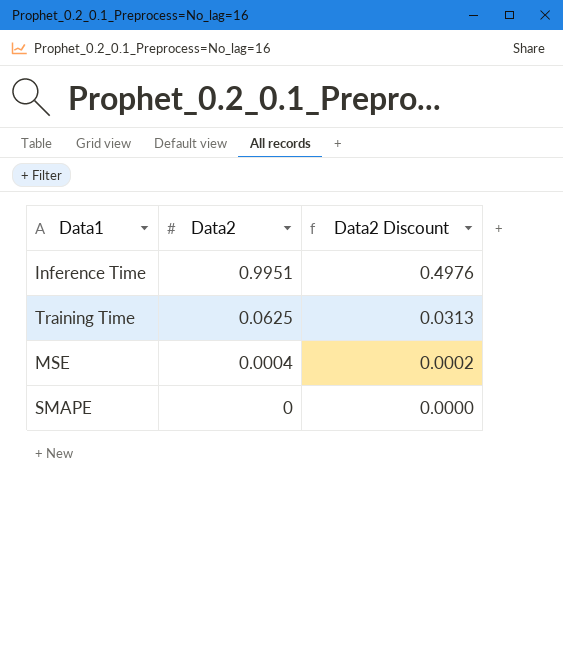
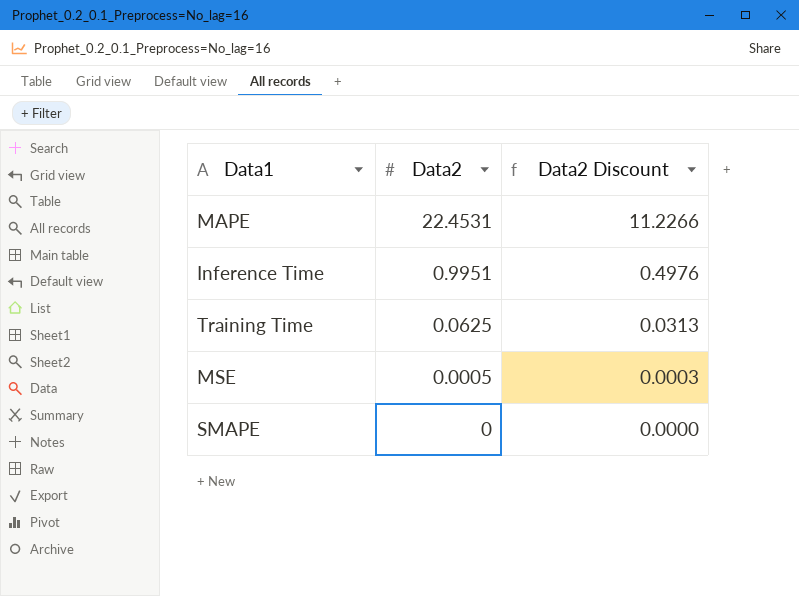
row MAPE: none -> 22.4531 | 11.2266
MSE | Data2: 0.0004 -> 0.0005
MSE | Data2 Discount: 0.0002 -> 0.0003

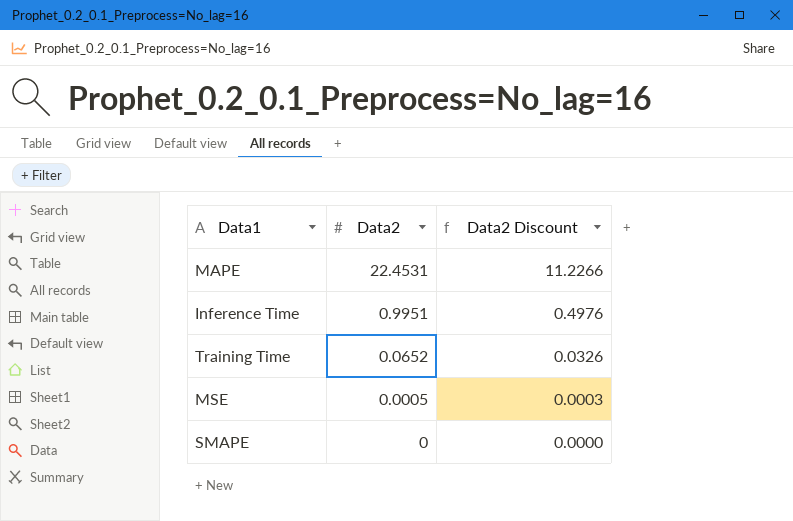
Training Time | Data2: 0.0625 -> 0.0652
Training Time | Data2 Discount: 0.0313 -> 0.0326

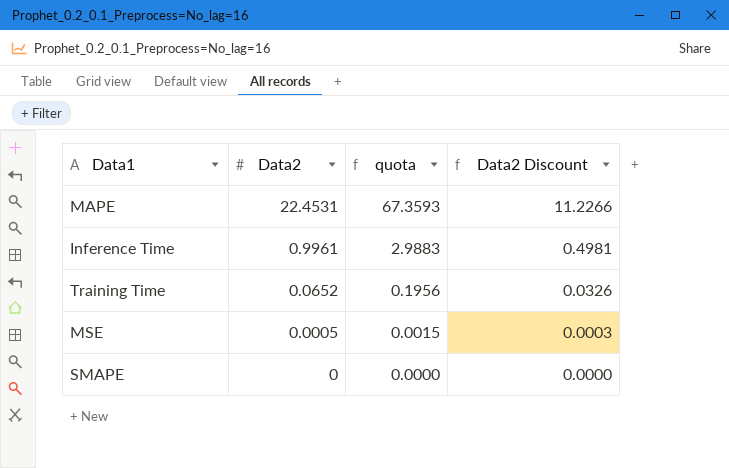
column quota | formula: none -> [Data2] * 3
Inference Time | Data2: 0.9951 -> 0.9961
Inference Time | Data2 Discount: 0.4976 -> 0.4981

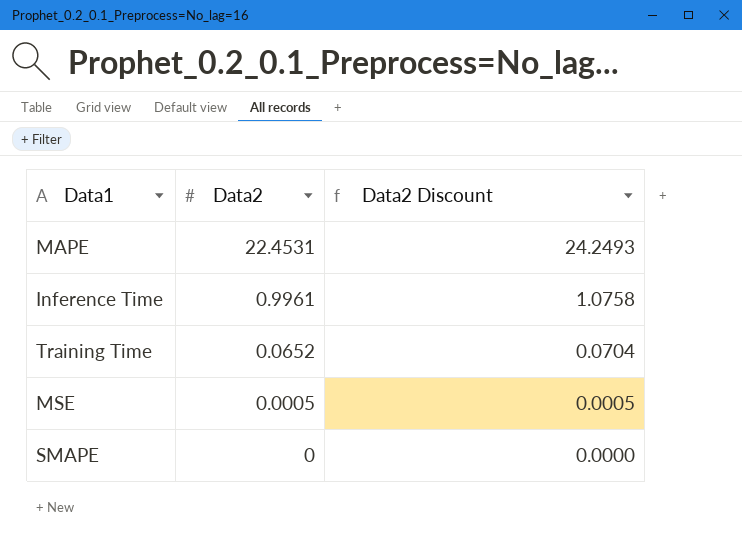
column quota | formula: [Data2] * 3 -> none
column Data2 Discount | formula: [Data2] * 0.5 -> [Data2] * 1.08

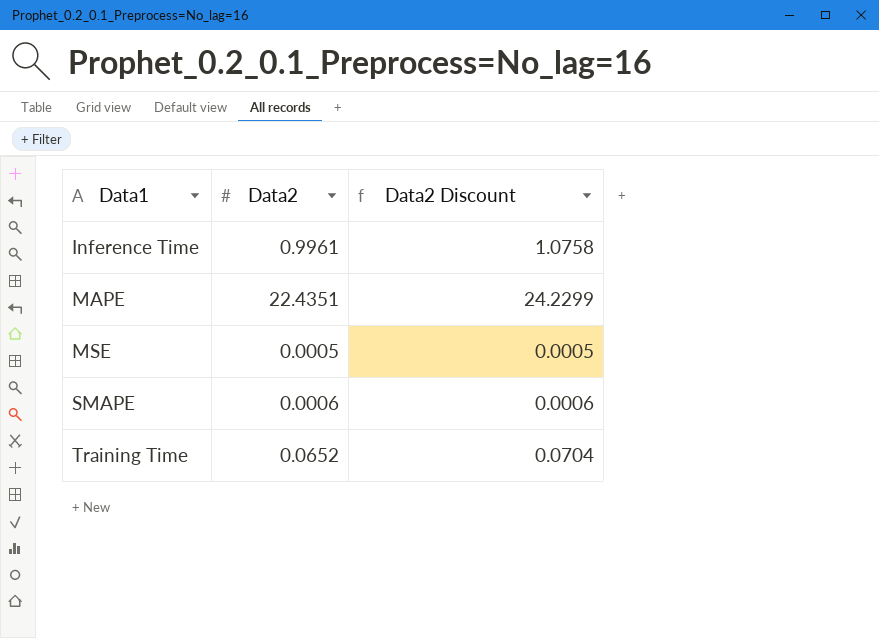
row order: Data2 descending -> Data1 ascending
MAPE | Data2: 22.4531 -> 22.4351
MAPE | Data2 Discount: 24.2493 -> 24.2299
SMAPE | Data2: 0 -> 0.0006
SMAPE | Data2 Discount: 0.0000 -> 0.0006

